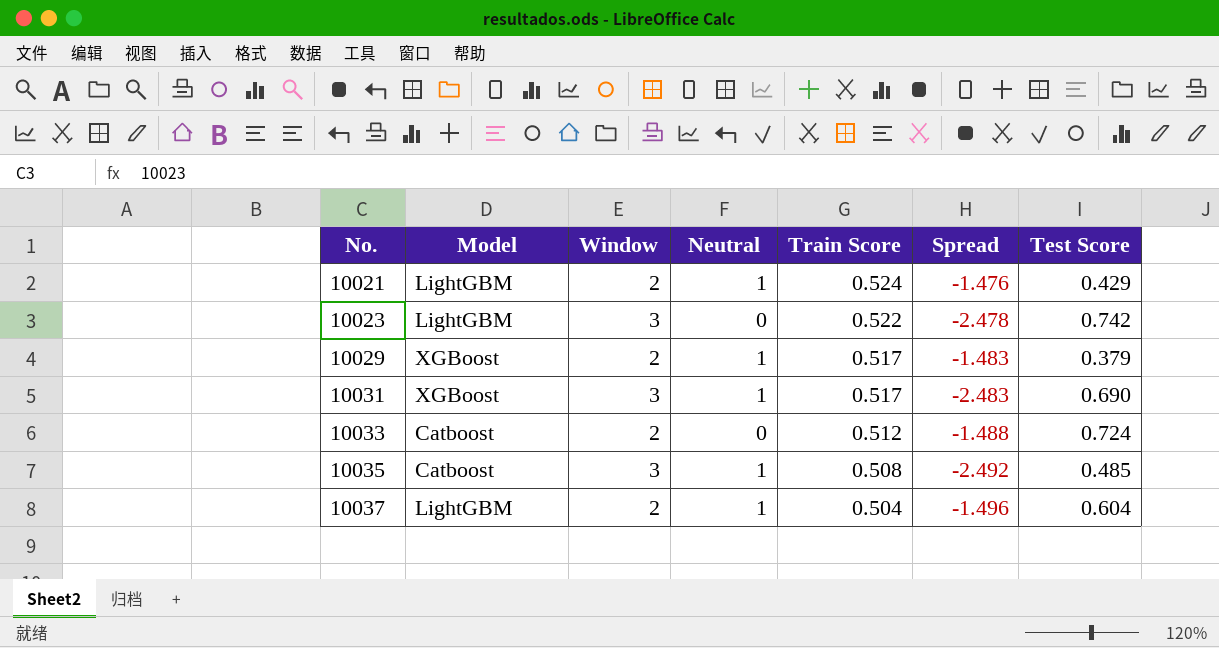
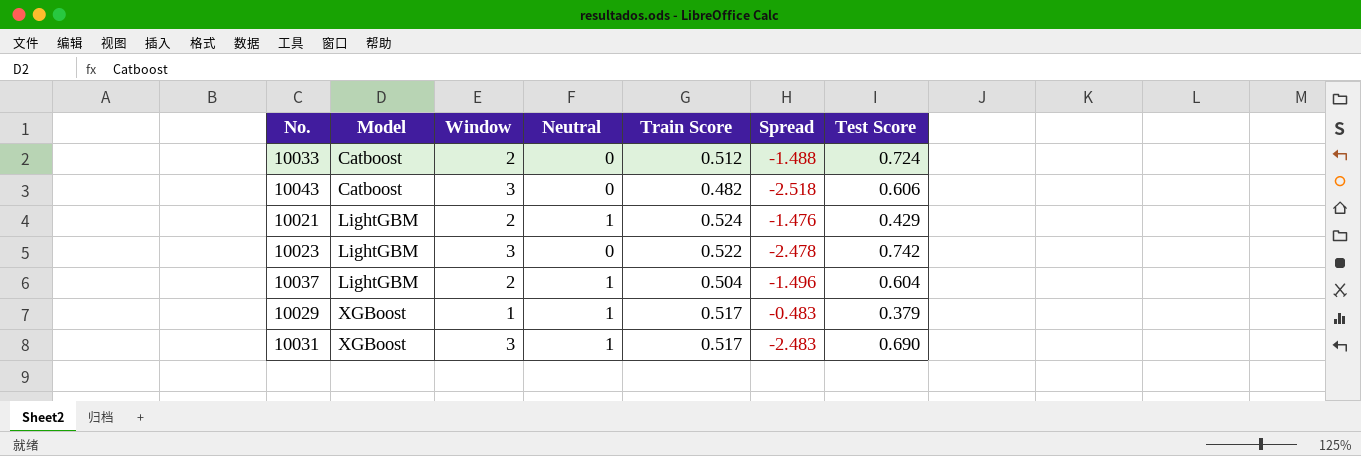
row order: No. ascending -> Model ascending
row 10035: Catboost | 3 | 1 | 0.508 | -2.492 | 0.485 -> none
row 10043: none -> Catboost | 3 | 0 | 0.482 | -2.518 | 0.606
10029 | Window: 2 -> 1
10029 | Spread: -1.483 -> -0.483

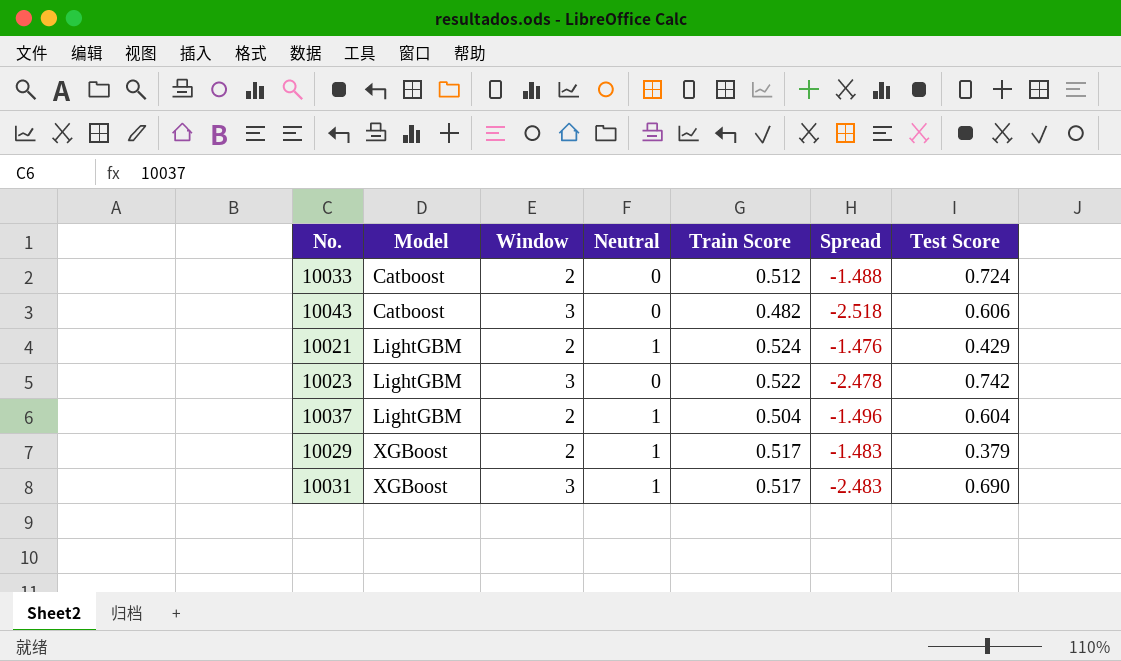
10029 | Window: 1 -> 2
10029 | Spread: -0.483 -> -1.483

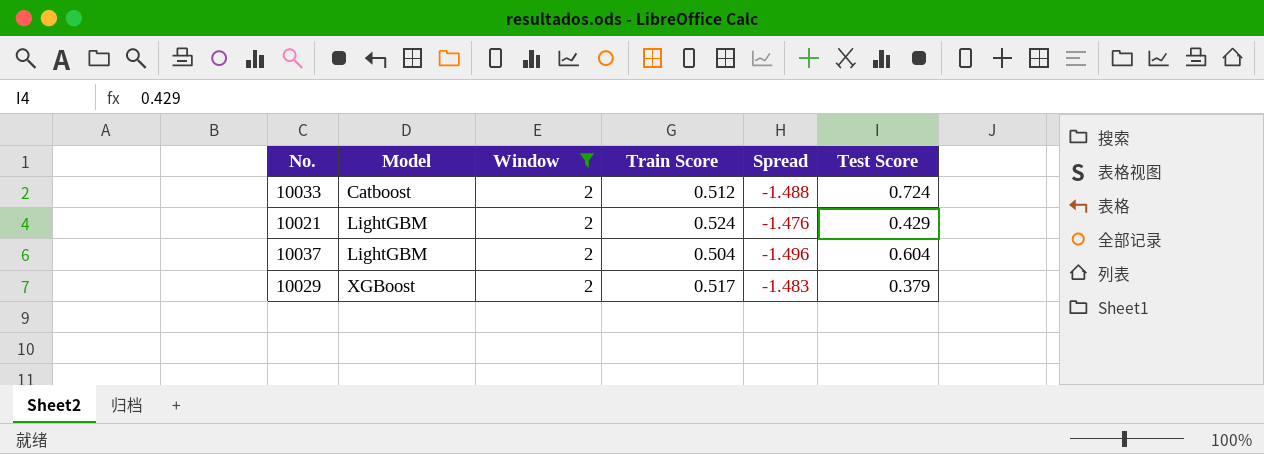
filter: none -> Window = 2
column Neutral | position: 4 -> none

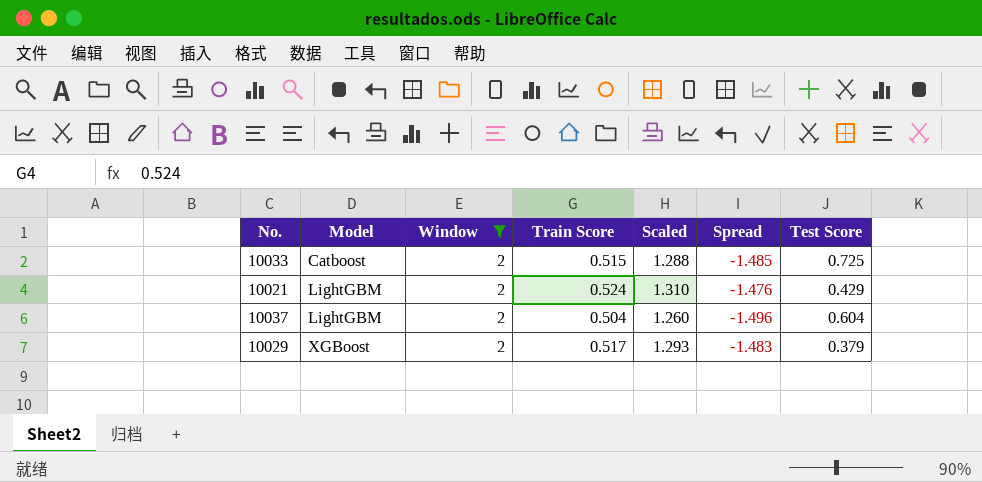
column Scaled | formula: none -> [Train Score] * 2.5
10033 | Train Score: 0.512 -> 0.515
10033 | Spread: -1.488 -> -1.485
10033 | Test Score: 0.724 -> 0.725

